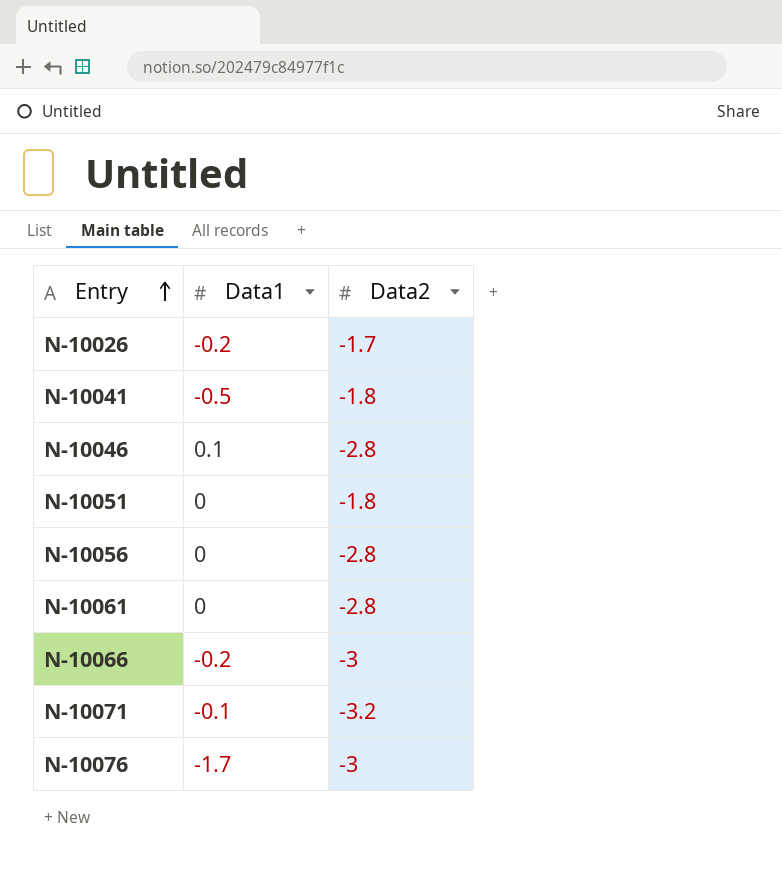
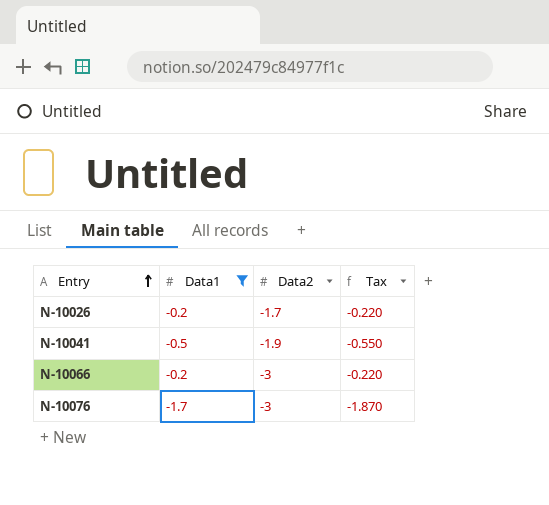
filter: none -> Data1 <= -0.2
column Tax | formula: none -> [Data1] * 1.1
N-10041 | Data2: -1.8 -> -1.9

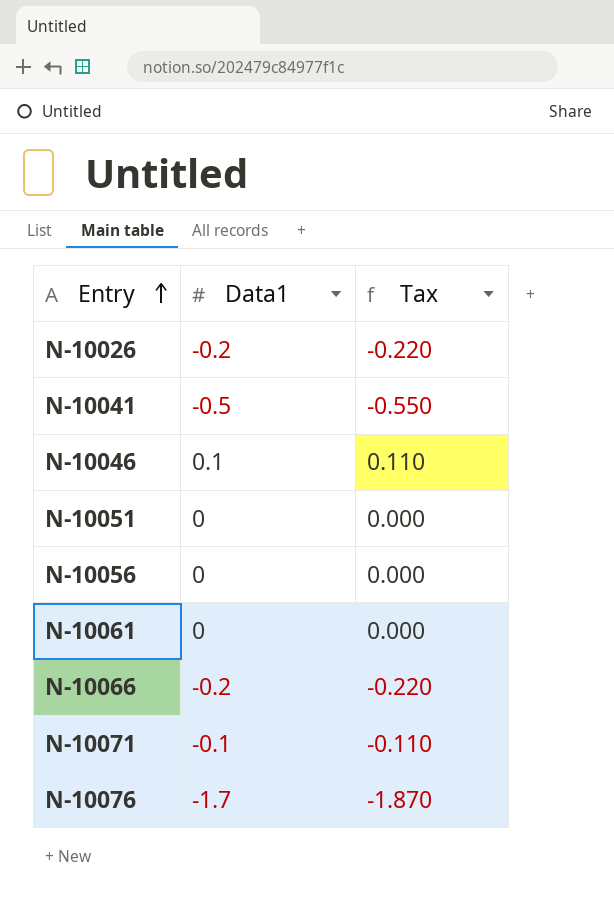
filter: Data1 <= -0.2 -> none
column Data2 | position: 3 -> none

